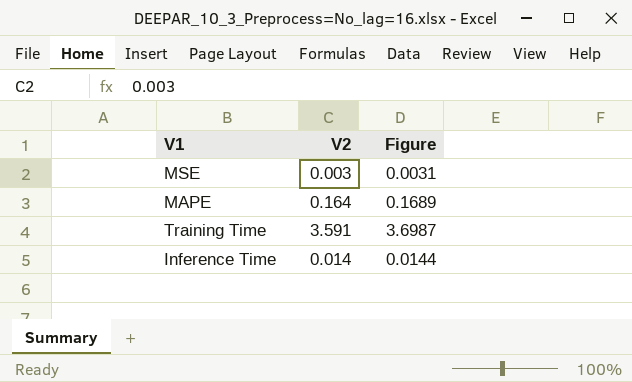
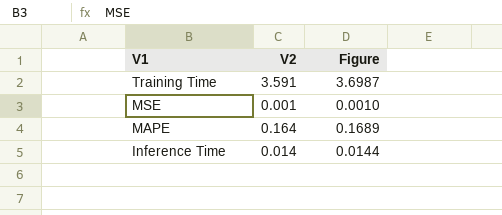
row order: none -> V1 descending
MSE | V2: 0.003 -> 0.001
MSE | Figure: 0.0031 -> 0.0010

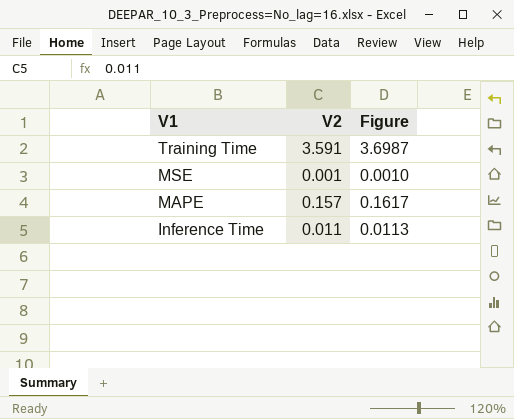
MAPE | V2: 0.164 -> 0.157
MAPE | Figure: 0.1689 -> 0.1617
Inference Time | V2: 0.014 -> 0.011
Inference Time | Figure: 0.0144 -> 0.0113

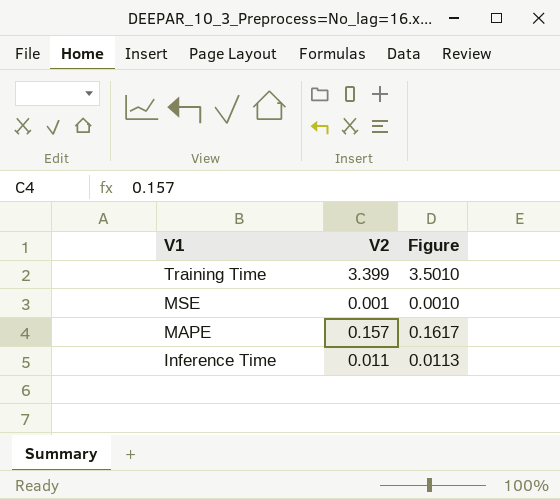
Training Time | V2: 3.591 -> 3.399
Training Time | Figure: 3.6987 -> 3.5010

